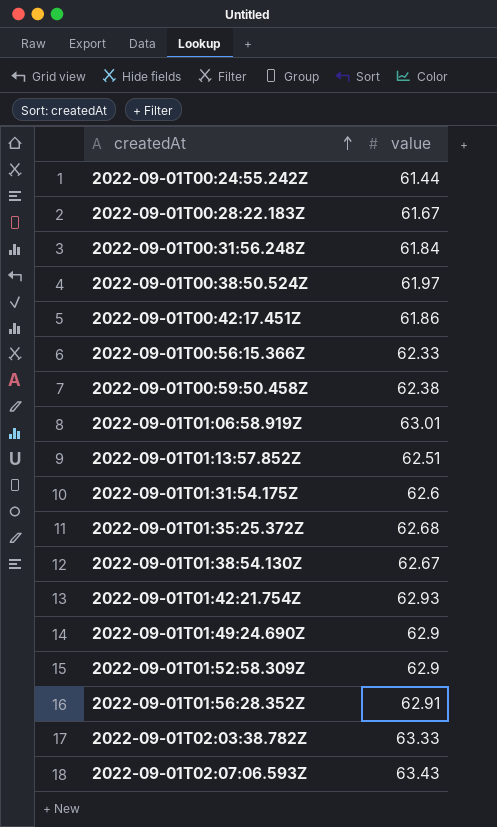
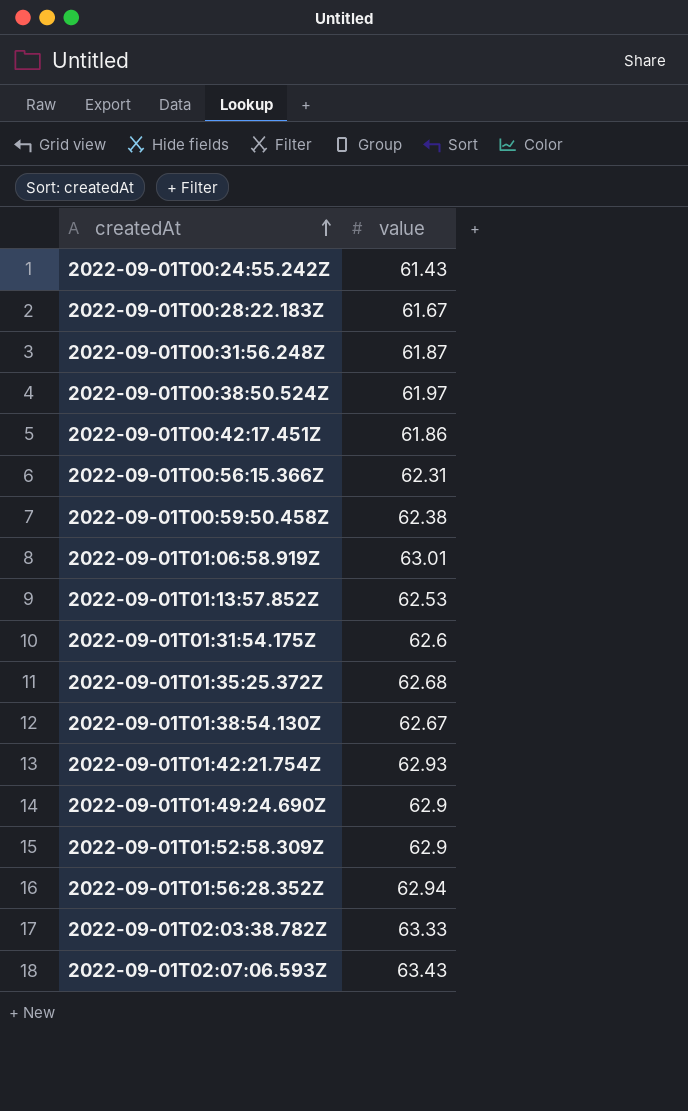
2022-09-01T00:24:55.242Z | value: 61.44 -> 61.43
2022-09-01T00:31:56.248Z | value: 61.84 -> 61.87
2022-09-01T00:56:15.366Z | value: 62.33 -> 62.31
2022-09-01T01:13:57.852Z | value: 62.51 -> 62.53
2022-09-01T01:56:28.352Z | value: 62.91 -> 62.94

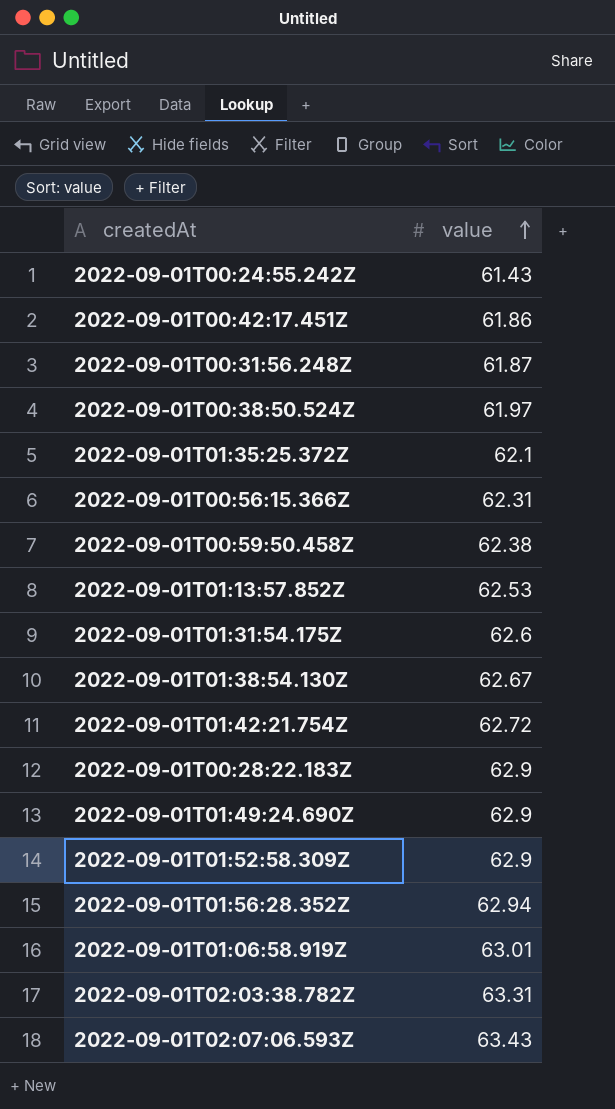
row order: createdAt ascending -> value ascending
2022-09-01T01:35:25.372Z | value: 62.68 -> 62.1
2022-09-01T01:42:21.754Z | value: 62.93 -> 62.72
2022-09-01T00:28:22.183Z | value: 61.67 -> 62.9
2022-09-01T02:03:38.782Z | value: 63.33 -> 63.31

